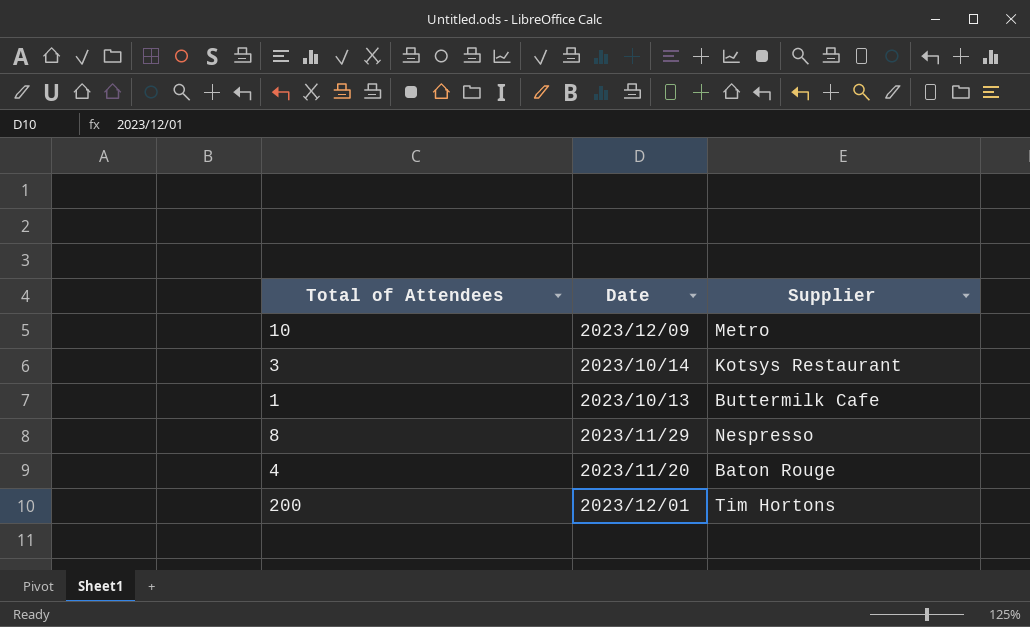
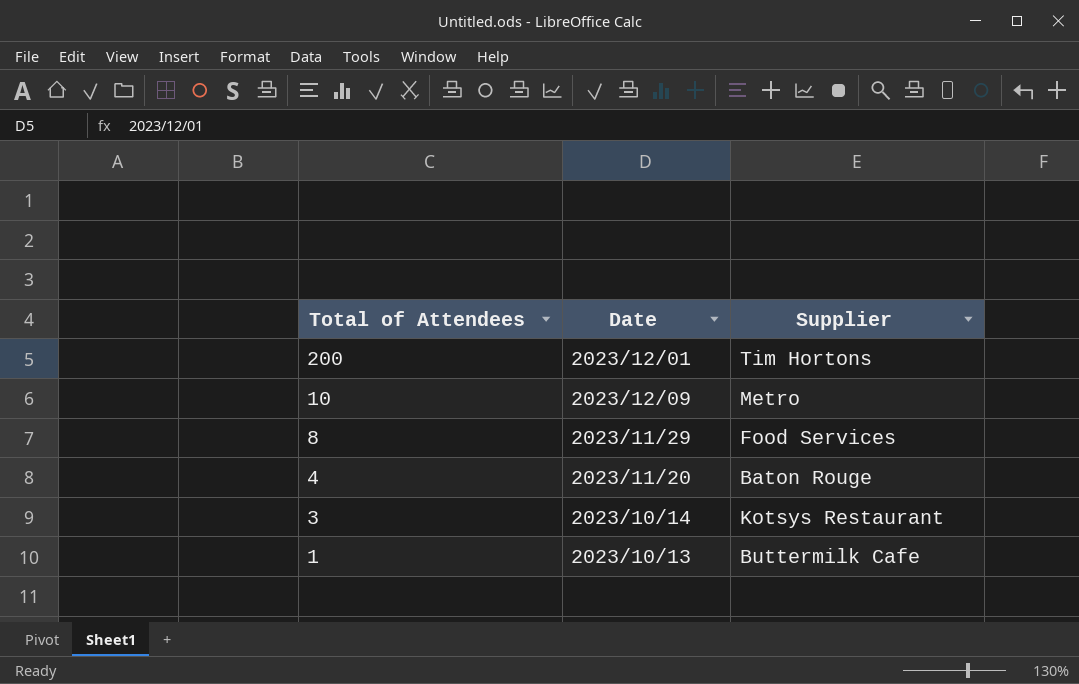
row order: none -> Total of Attendees descending
8 | Supplier: Nespresso -> Food Services

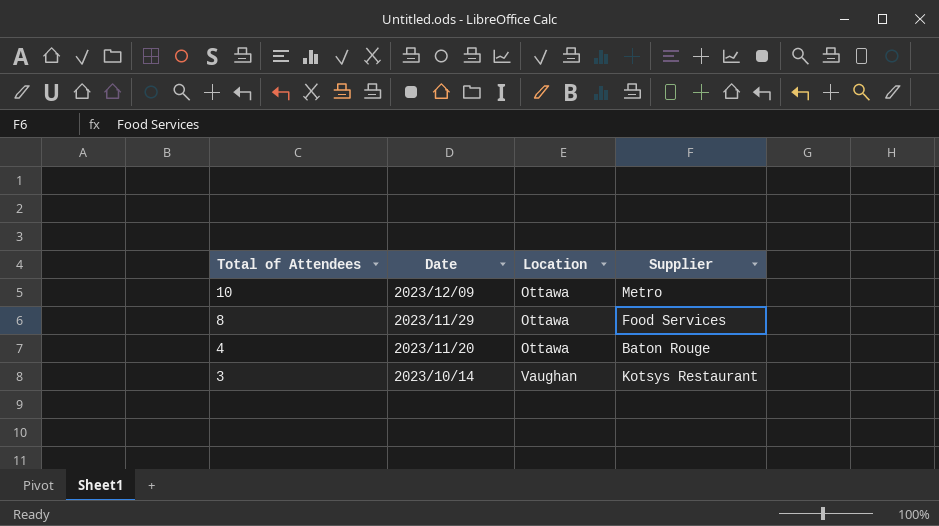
column Location | position: none -> 3
row 200: 2023/12/01 | Tim Hortons -> none
row 1: 2023/10/13 | Buttermilk Cafe -> none

